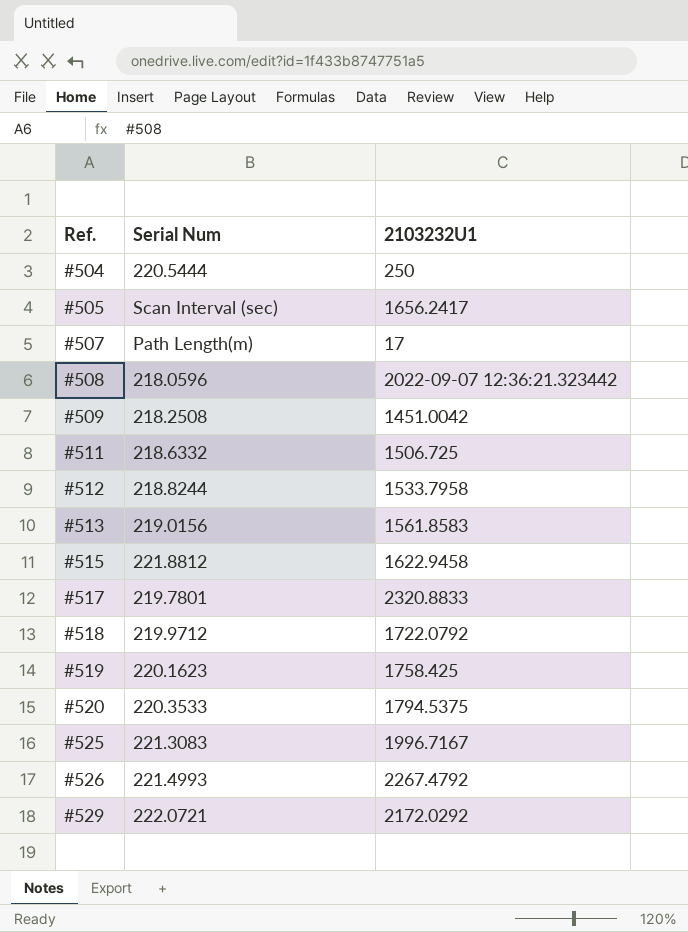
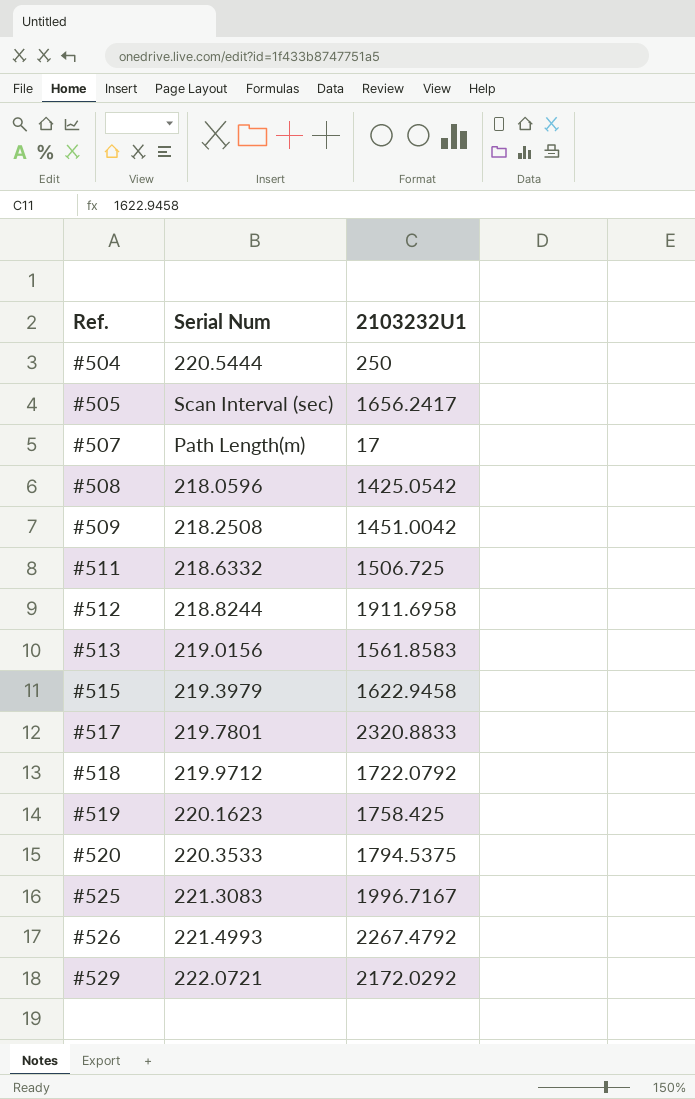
#508 | 2103232U1: 2022-09-07 12:36:21.323442 -> 1425.0542
#512 | 2103232U1: 1533.7958 -> 1911.6958
#515 | Serial Num: 221.8812 -> 219.3979

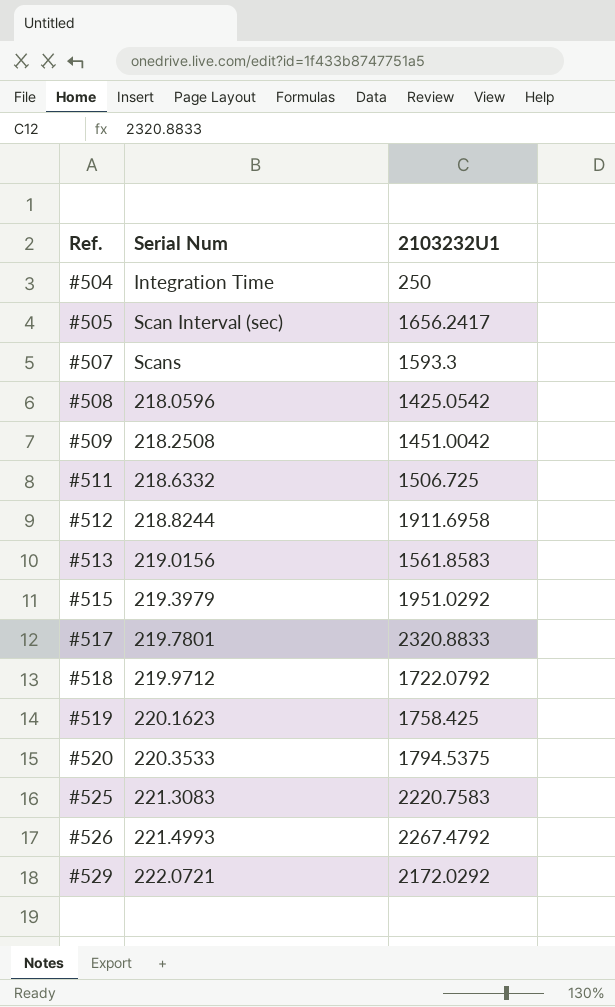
#504 | Serial Num: 220.5444 -> Integration Time
#507 | Serial Num: Path Length(m) -> Scans
#507 | 2103232U1: 17 -> 1593.3
#515 | 2103232U1: 1622.9458 -> 1951.0292
#525 | 2103232U1: 1996.7167 -> 2220.7583

